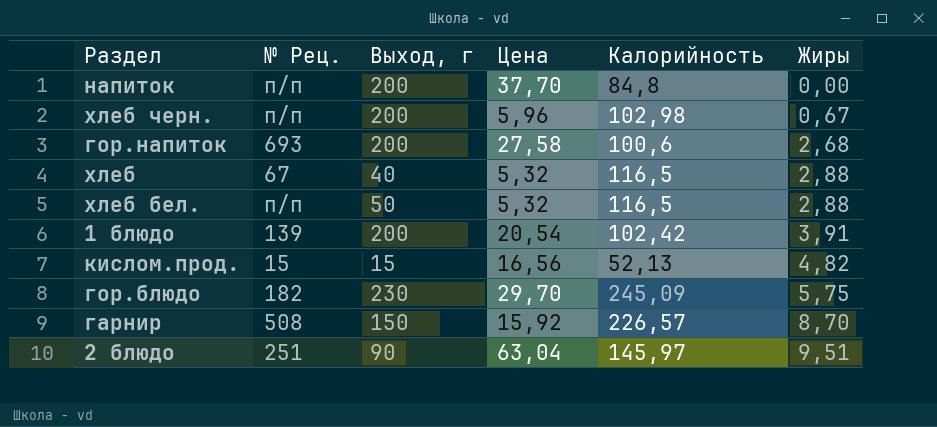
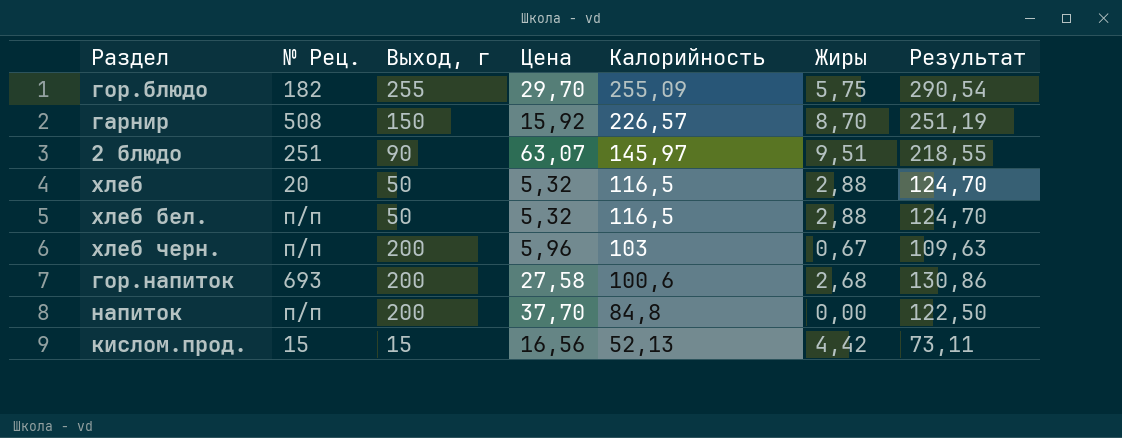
row order: Жиры ascending -> Калорийность descending
column Результат | formula: none -> [Цена] + [Калорийность] + [Жиры]
row 1 блюдо: 139 | 200 | 20,54 | 102,42 | 3,91 -> none
гор.блюдо | Выход, г: 230 -> 255
гор.блюдо | Калорийность: 245,09 -> 255,09
2 блюдо | Цена: 63,04 -> 63,07
хлеб | № Рец.: 67 -> 20
хлеб | Выход, г: 40 -> 50
хлеб черн. | Калорийность: 102,98 -> 103
кислом.прод. | Жиры: 4,82 -> 4,42

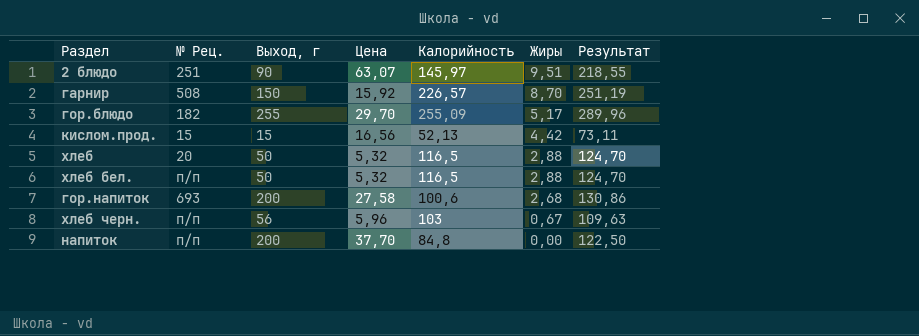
row order: Калорийность descending -> Жиры descending
гор.блюдо | Жиры: 5,75 -> 5,17
гор.блюдо | Результат: 290,54 -> 289,96
хлеб черн. | Выход, г: 200 -> 56

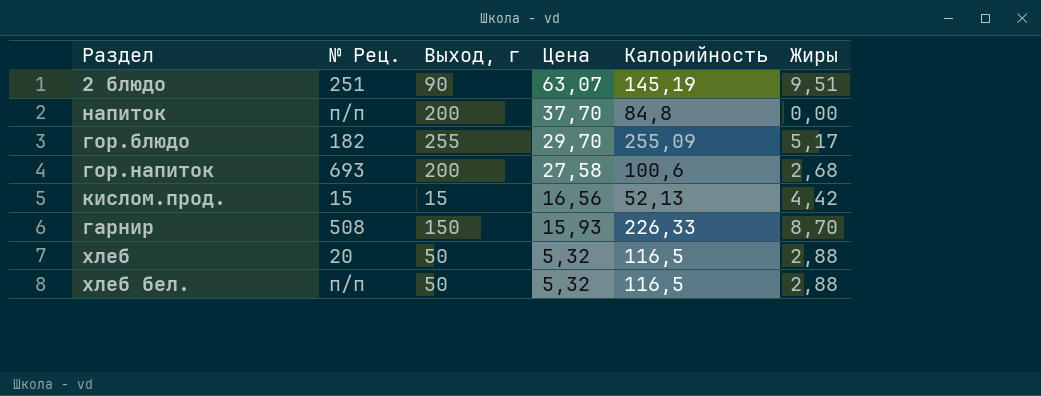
row order: Жиры descending -> Цена descending
column Результат | formula: [Цена] + [Калорийность] + [Жиры] -> none
row хлеб черн.: п/п | 56 | 5,96 | 103 | 0,67 | 109,63 -> none
2 блюдо | Калорийность: 145,97 -> 145,19
гарнир | Цена: 15,92 -> 15,93
гарнир | Калорийность: 226,57 -> 226,33

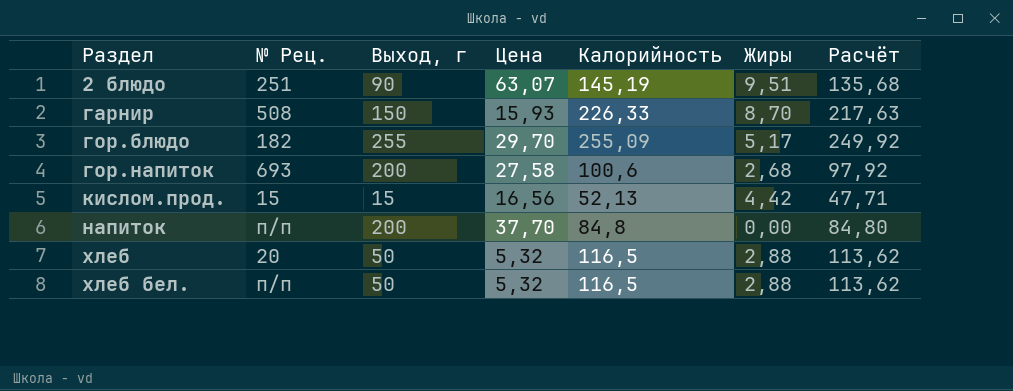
row order: Цена descending -> Раздел ascending
column Расчёт | formula: none -> [Калорийность] - [Жиры]

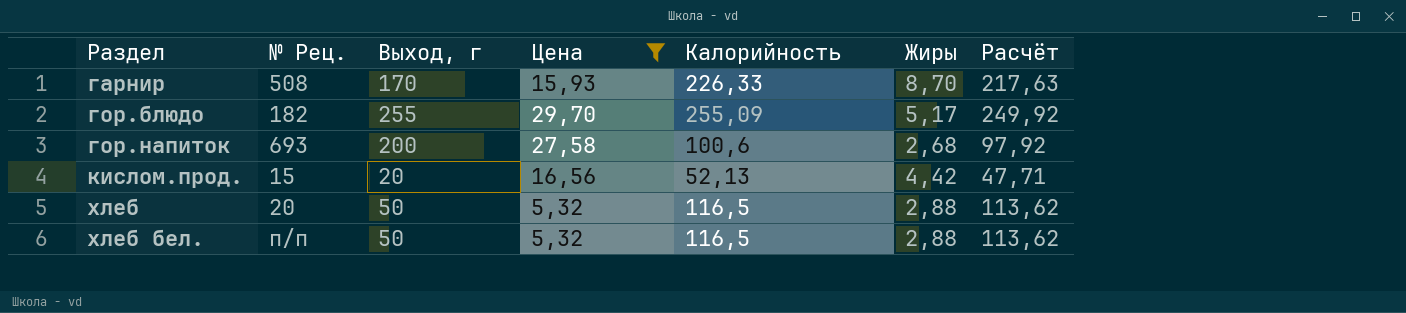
filter: none -> Цена <= 29,70
гарнир | Выход, г: 150 -> 170
кислом.прод. | Выход, г: 15 -> 20

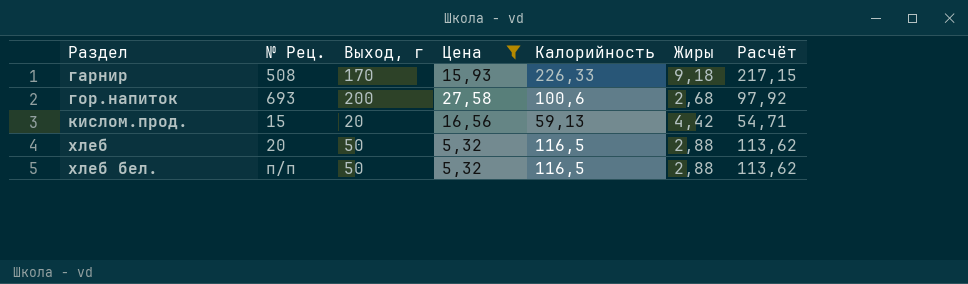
row гор.блюдо: 182 | 255 | 29,70 | 255,09 | 5,17 | 249,92 -> none
гарнир | Жиры: 8,70 -> 9,18
гарнир | Расчёт: 217,63 -> 217,15
кислом.прод. | Калорийность: 52,13 -> 59,13
кислом.прод. | Расчёт: 47,71 -> 54,71

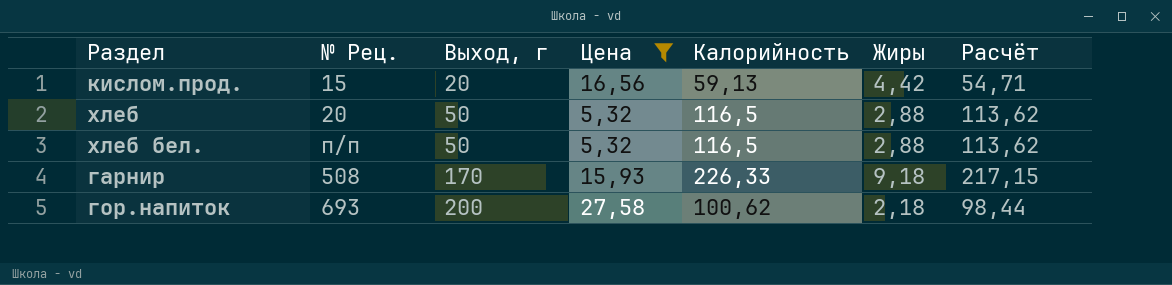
row order: Раздел ascending -> Выход, г ascending
гор.напиток | Калорийность: 100,6 -> 100,62
гор.напиток | Жиры: 2,68 -> 2,18
гор.напиток | Расчёт: 97,92 -> 98,44

